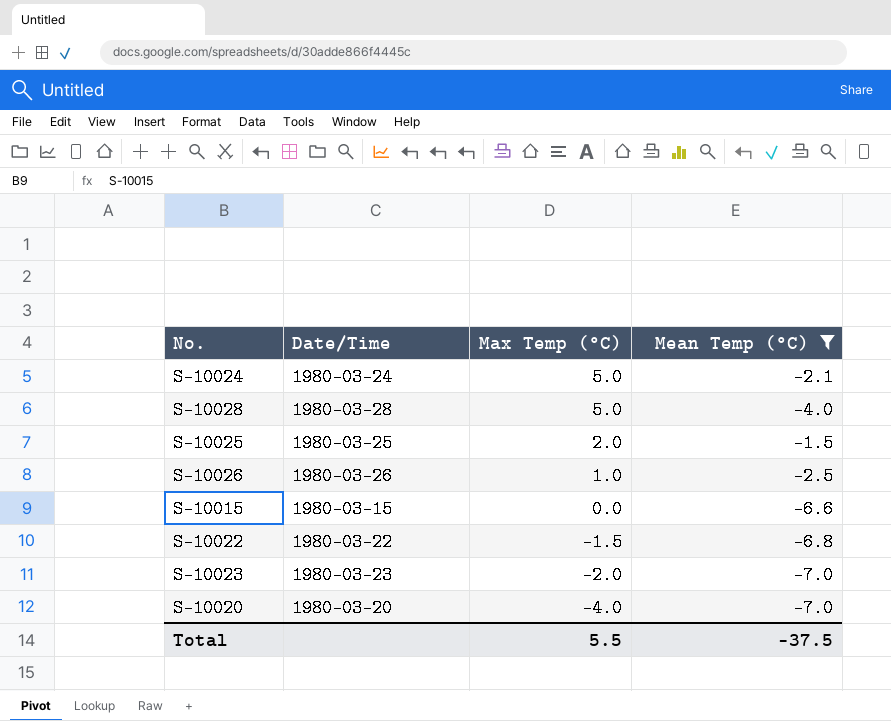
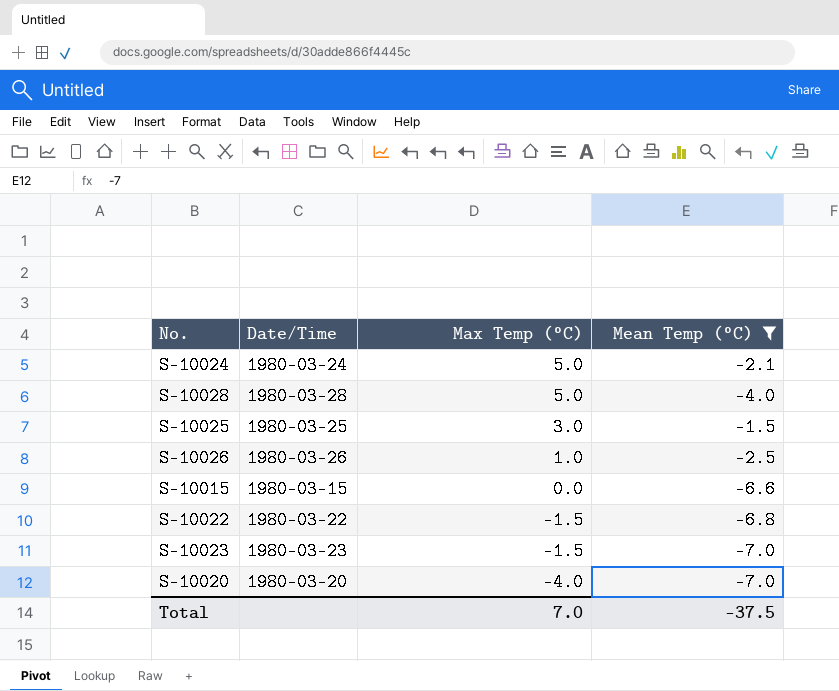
S-10025 | Max Temp (°C): 2.0 -> 3.0
S-10023 | Max Temp (°C): -2.0 -> -1.5
Total | Max Temp (°C): 5.5 -> 7.0

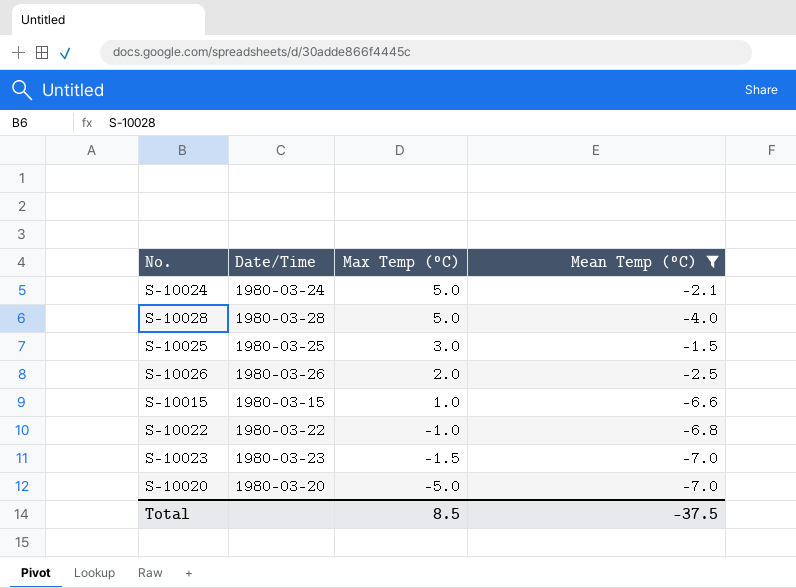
S-10026 | Max Temp (°C): 1.0 -> 2.0
S-10015 | Max Temp (°C): 0.0 -> 1.0
S-10022 | Max Temp (°C): -1.5 -> -1.0
S-10020 | Max Temp (°C): -4.0 -> -5.0
Total | Max Temp (°C): 7.0 -> 8.5

